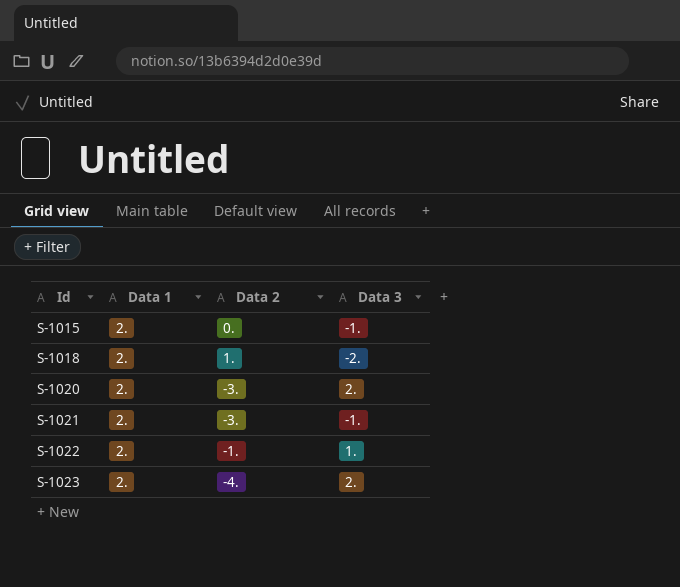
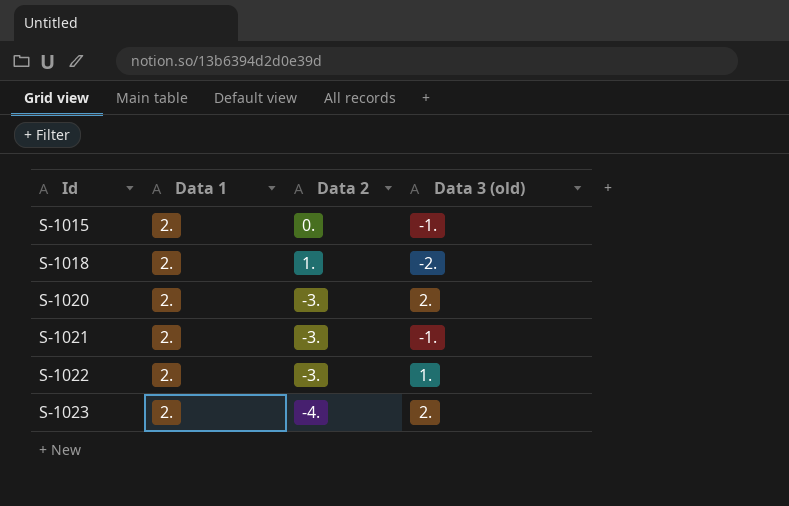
column name: Data 3 -> Data 3 (old)
S-1022 | Data 2: -1. -> -3.

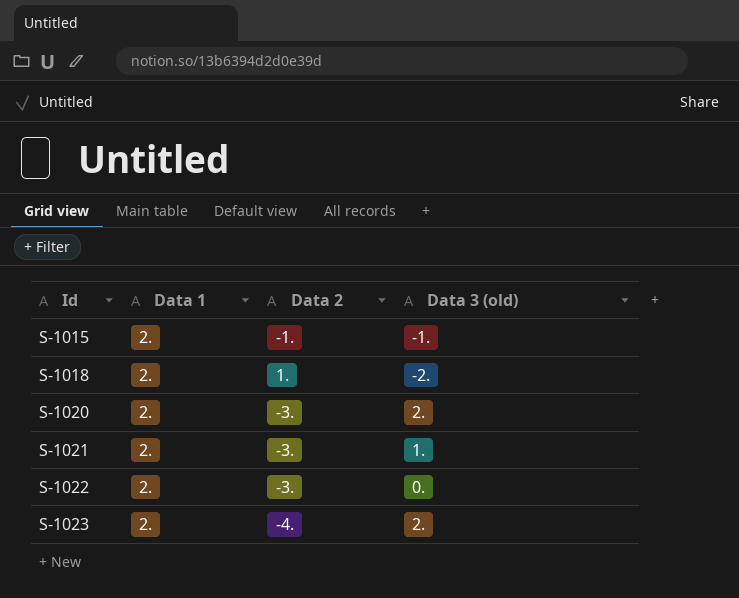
S-1015 | Data 2: 0. -> -1.
S-1021 | Data 3 (old): -1. -> 1.
S-1022 | Data 3 (old): 1. -> 0.

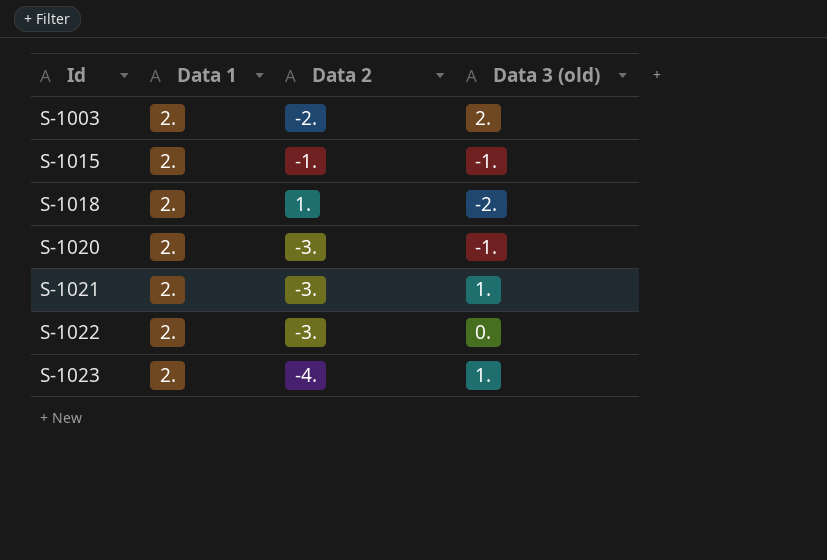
row S-1003: none -> 2. | -2. | 2.
S-1020 | Data 3 (old): 2. -> -1.
S-1023 | Data 3 (old): 2. -> 1.

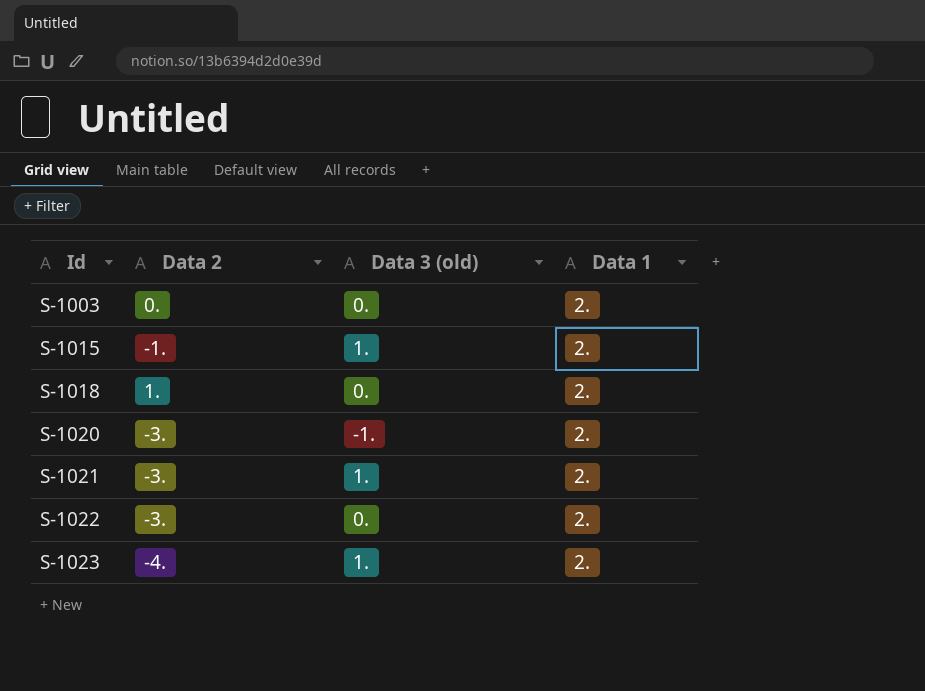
column Data 1 | position: 2 -> 4
S-1003 | Data 2: -2. -> 0.
S-1003 | Data 3 (old): 2. -> 0.
S-1015 | Data 3 (old): -1. -> 1.
S-1018 | Data 3 (old): -2. -> 0.

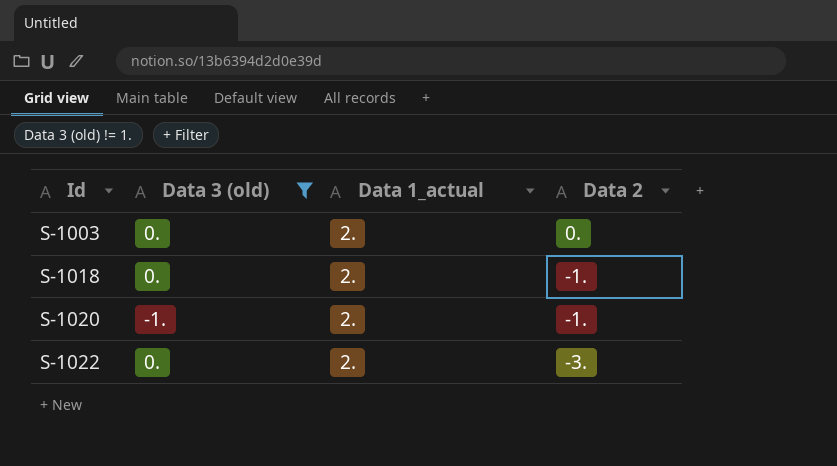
filter: none -> Data 3 (old) != 1.
column name: Data 1 -> Data 1_actual
column Data 2 | position: 2 -> 4
S-1018 | Data 2: 1. -> -1.
S-1020 | Data 2: -3. -> -1.

